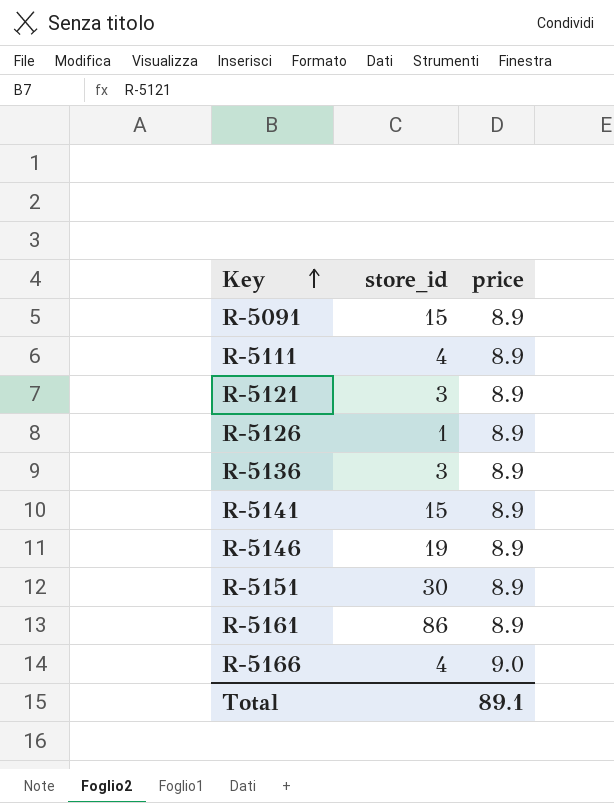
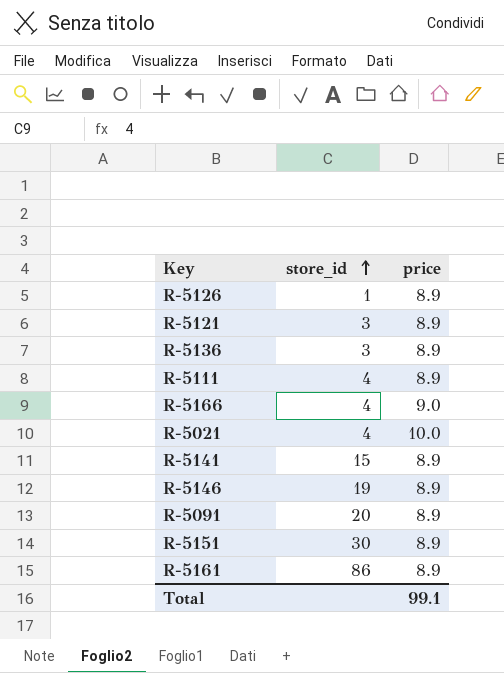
row order: Key ascending -> store_id ascending
row R-5021: none -> 4 | 10.0
R-5091 | store_id: 15 -> 20
Total | price: 89.1 -> 99.1

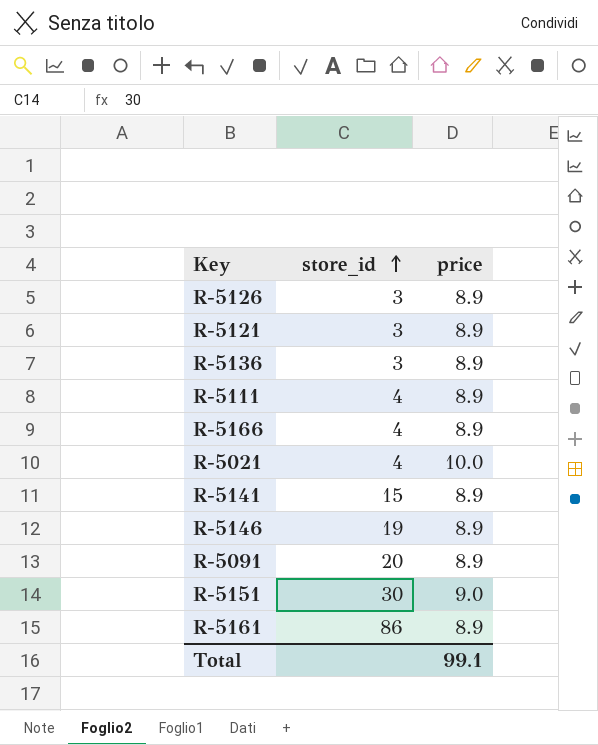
R-5126 | store_id: 1 -> 3
R-5166 | price: 9.0 -> 8.9
R-5151 | price: 8.9 -> 9.0

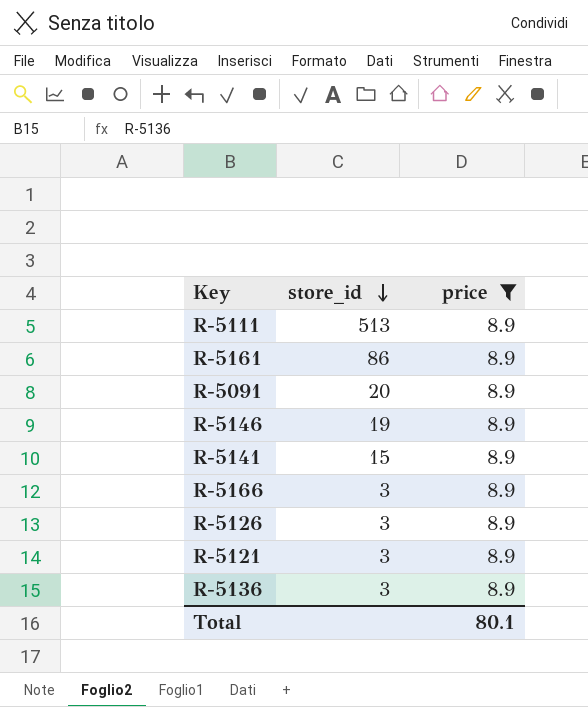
filter: none -> price = 8.9
row order: store_id ascending -> store_id descending
R-5111 | store_id: 4 -> 513
R-5166 | store_id: 4 -> 3
Total | price: 99.1 -> 80.1

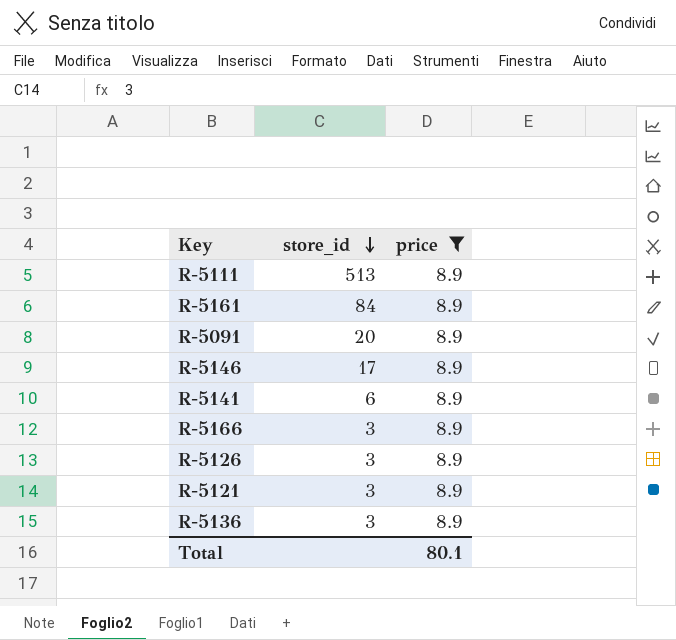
R-5161 | store_id: 86 -> 84
R-5146 | store_id: 19 -> 17
R-5141 | store_id: 15 -> 6

